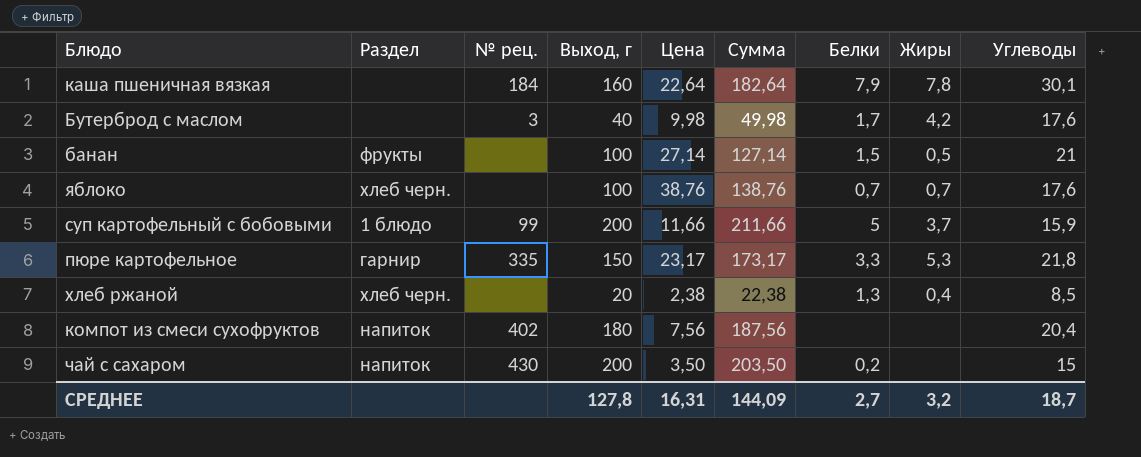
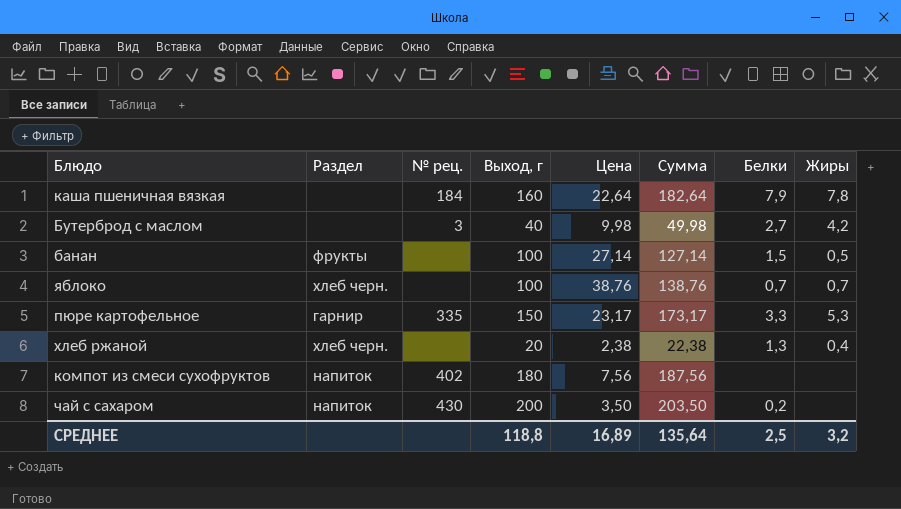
column Углеводы | position: 9 -> none
row суп картофельный с бобовыми: 1 блюдо | 99 | 200 | 11,66 | 211,66 | 5 | 3,7 | 15,9 -> none
Бутерброд с маслом | Белки: 1,7 -> 2,7
СРЕДНЕЕ | Выход, г: 127,8 -> 118,8
СРЕДНЕЕ | Цена: 16,31 -> 16,89
СРЕДНЕЕ | Сумма: 144,09 -> 135,64
СРЕДНЕЕ | Белки: 2,7 -> 2,5

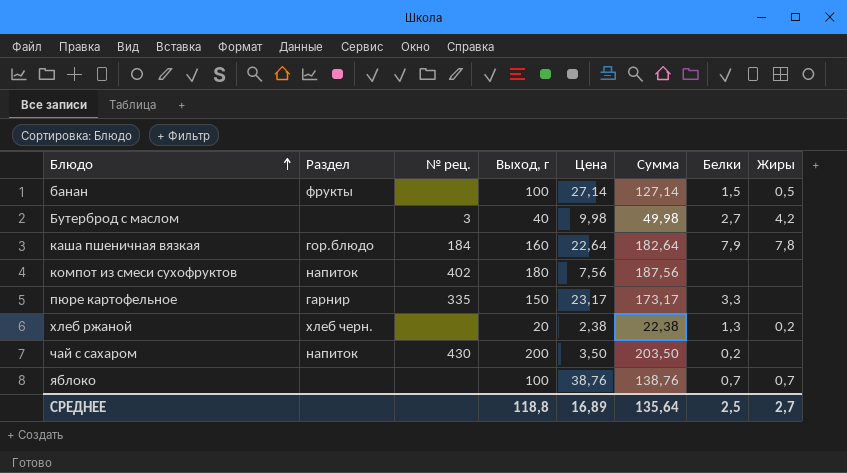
row order: none -> Блюдо ascending
каша пшеничная вязкая | Раздел: none -> гор.блюдо
пюре картофельное | Жиры: 5,3 -> none
хлеб ржаной | Жиры: 0,4 -> 0,2
яблоко | Раздел: хлеб черн. -> none
СРЕДНЕЕ | Жиры: 3,2 -> 2,7

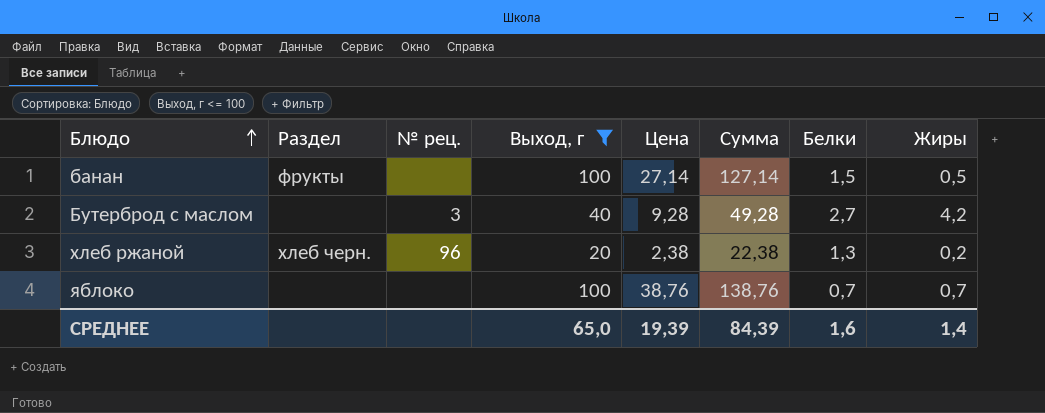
filter: none -> Выход, г <= 100
Бутерброд с маслом | Цена: 9,98 -> 9,28
Бутерброд с маслом | Сумма: 49,98 -> 49,28
хлеб ржаной | № рец.: none -> 96
СРЕДНЕЕ | Выход, г: 118,8 -> 65,0
СРЕДНЕЕ | Цена: 16,89 -> 19,39
СРЕДНЕЕ | Сумма: 135,64 -> 84,39
СРЕДНЕЕ | Белки: 2,5 -> 1,6
СРЕДНЕЕ | Жиры: 2,7 -> 1,4

